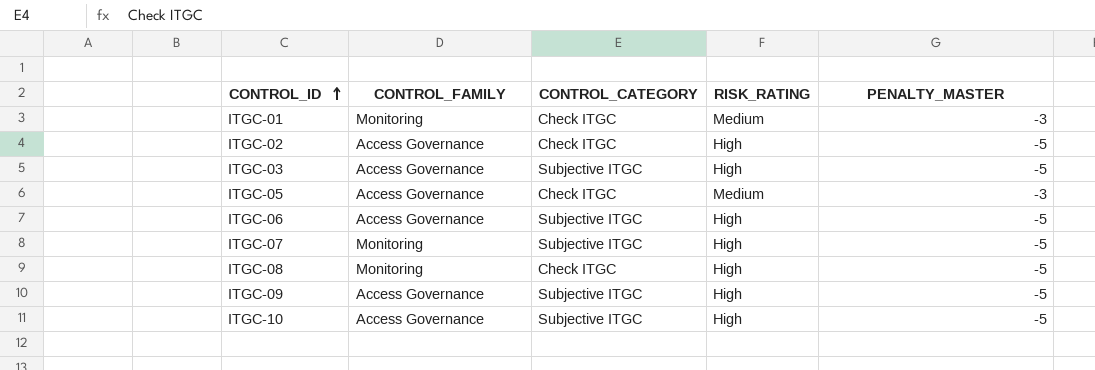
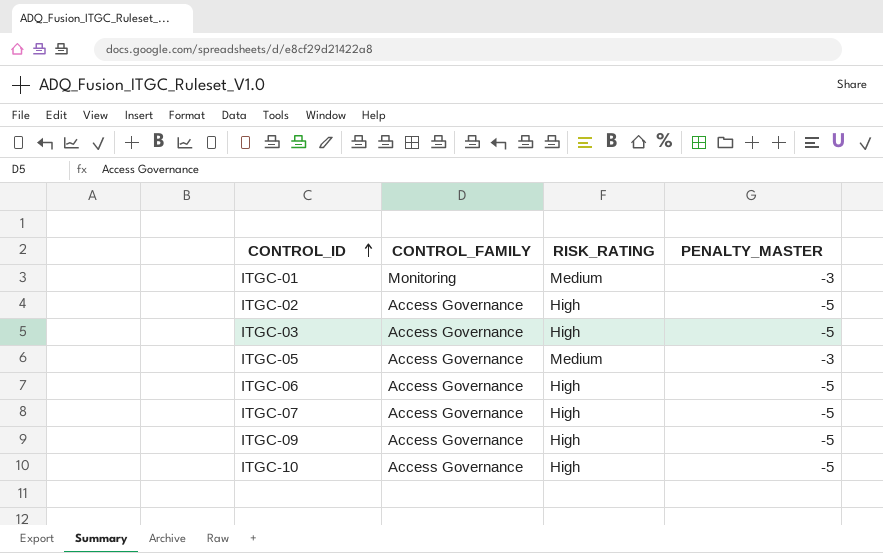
column CONTROL_CATEGORY | position: 3 -> none
row ITGC-08: Monitoring | Check ITGC | High | -5 -> none
ITGC-07 | CONTROL_FAMILY: Monitoring -> Access Governance

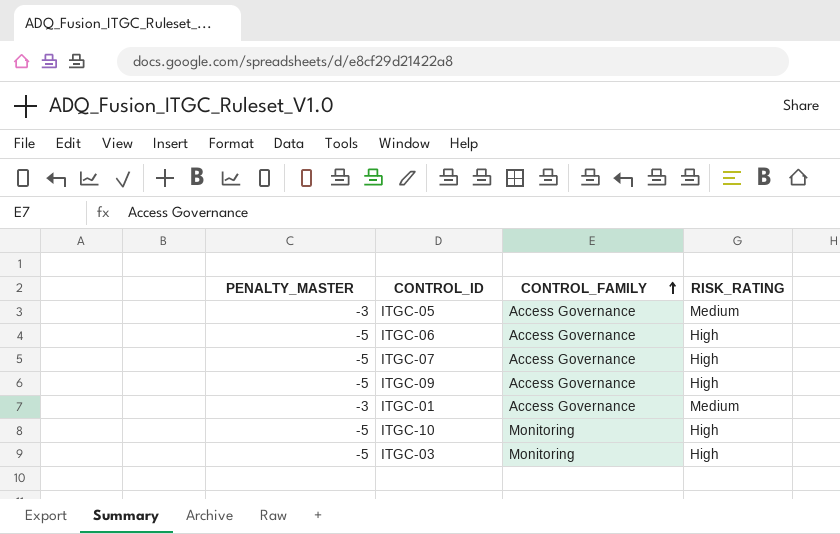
row order: CONTROL_ID ascending -> CONTROL_FAMILY ascending
column PENALTY_MASTER | position: 4 -> 1
row ITGC-02: Access Governance | High | -5 -> none
ITGC-01 | CONTROL_FAMILY: Monitoring -> Access Governance
ITGC-10 | CONTROL_FAMILY: Access Governance -> Monitoring
ITGC-03 | CONTROL_FAMILY: Access Governance -> Monitoring

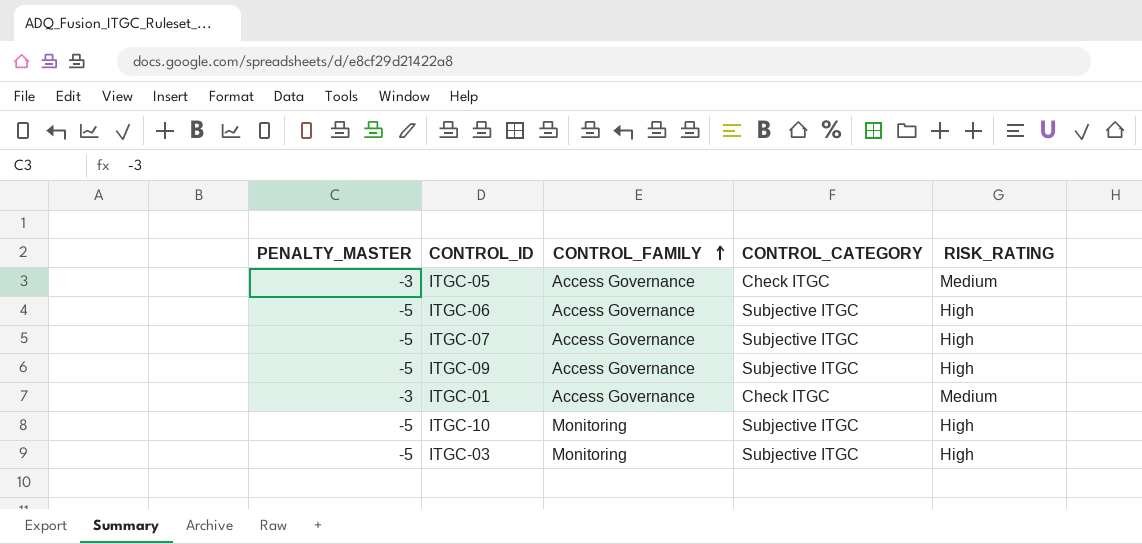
column CONTROL_CATEGORY | position: none -> 4

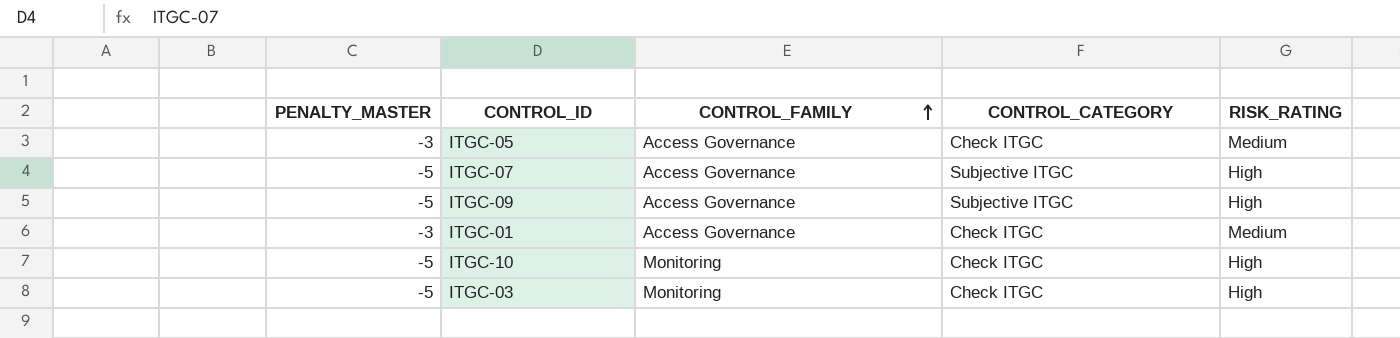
row ITGC-06: -5 | Access Governance | Subjective ITGC | High -> none
ITGC-10 | CONTROL_CATEGORY: Subjective ITGC -> Check ITGC
ITGC-03 | CONTROL_CATEGORY: Subjective ITGC -> Check ITGC

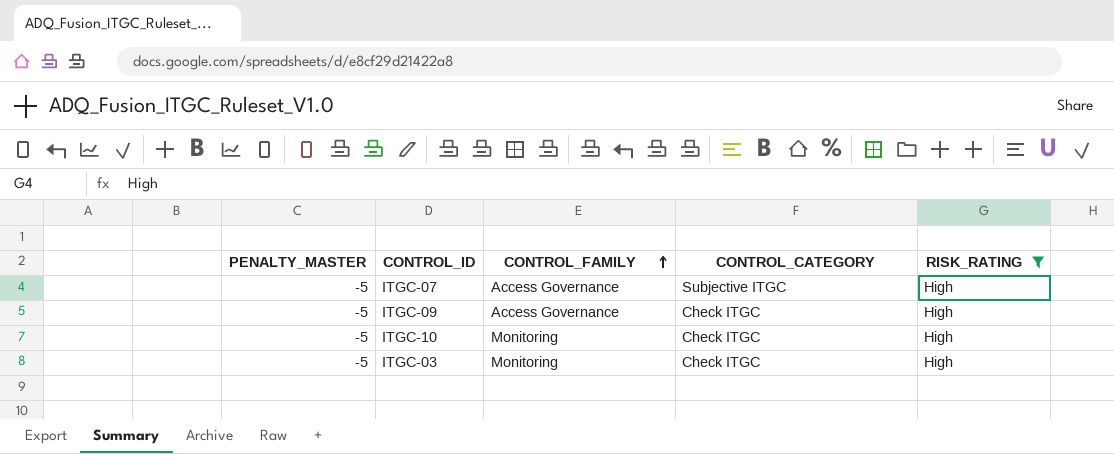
filter: none -> RISK_RATING = High
ITGC-09 | CONTROL_CATEGORY: Subjective ITGC -> Check ITGC

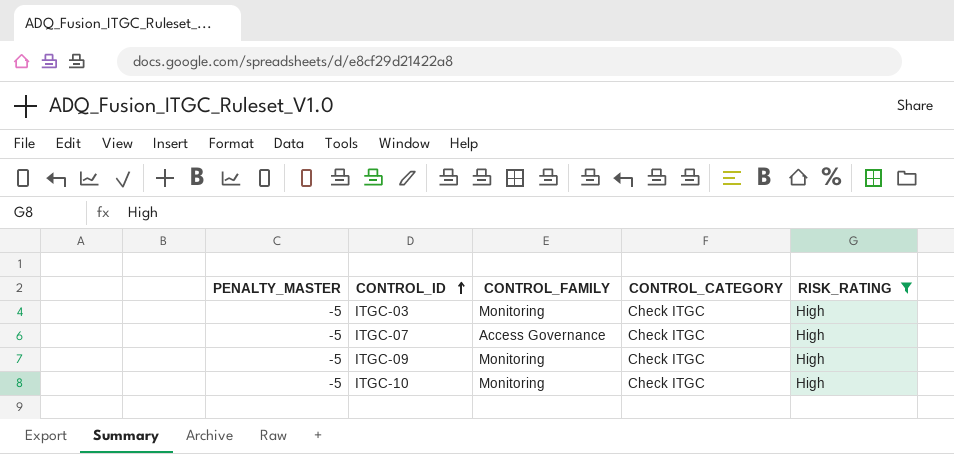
row order: CONTROL_FAMILY ascending -> CONTROL_ID ascending
ITGC-07 | CONTROL_CATEGORY: Subjective ITGC -> Check ITGC
ITGC-09 | CONTROL_FAMILY: Access Governance -> Monitoring

